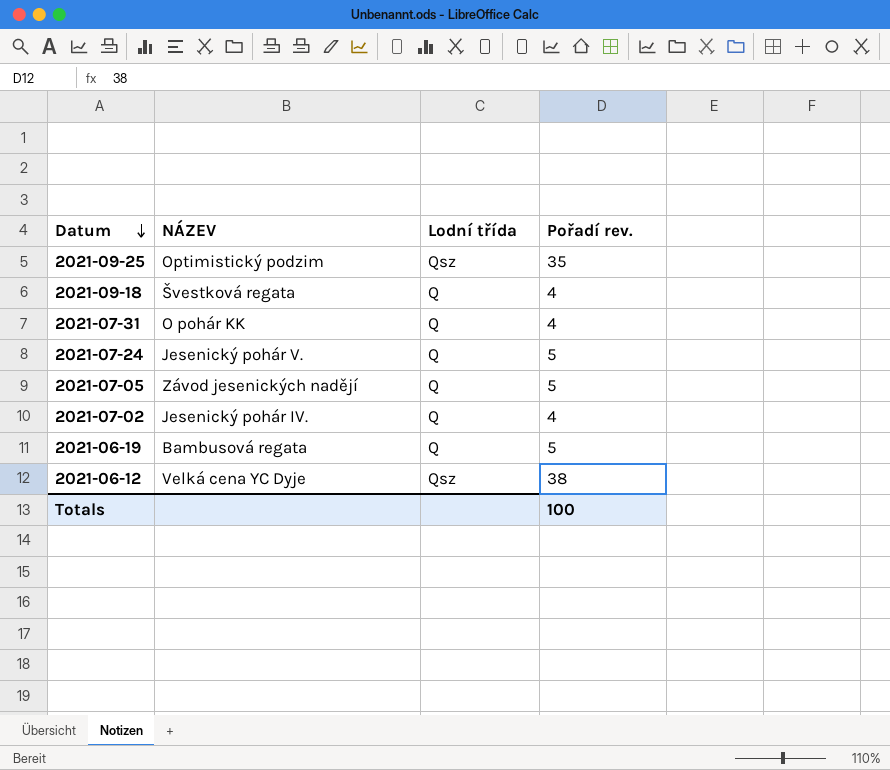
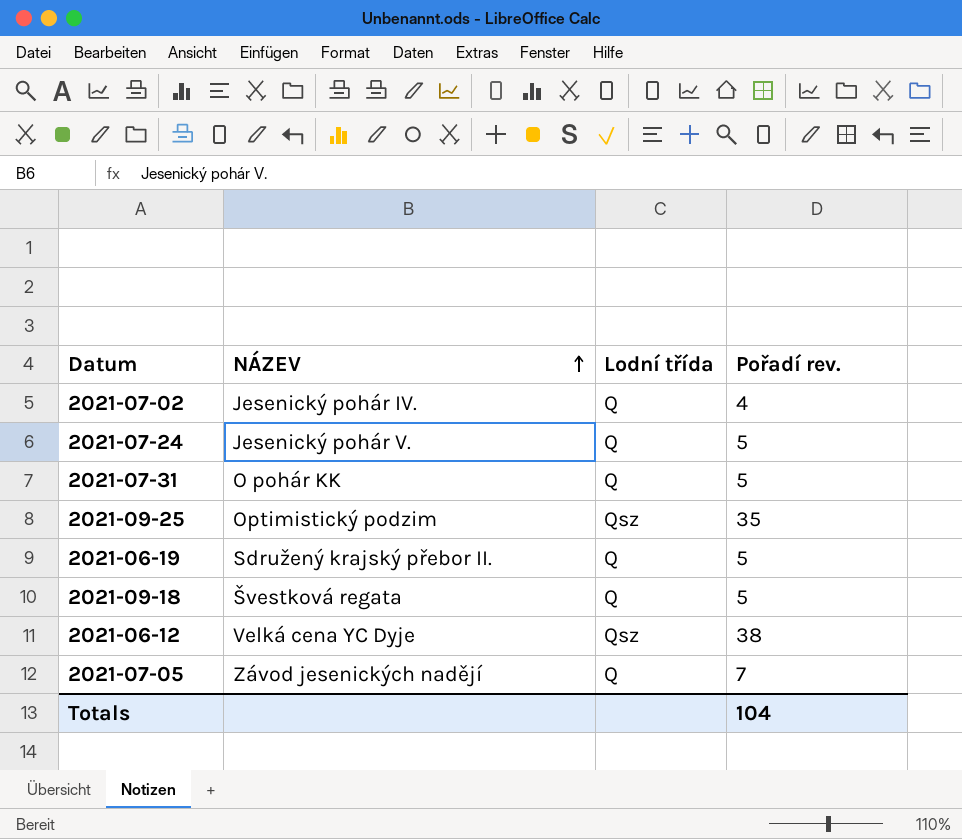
row order: Datum descending -> NÁZEV ascending
2021-07-31 | Pořadí rev.: 4 -> 5
2021-06-19 | NÁZEV: Bambusová regata -> Sdružený krajský přebor II.
2021-09-18 | Pořadí rev.: 4 -> 5
2021-07-05 | Pořadí rev.: 5 -> 7
Totals | Pořadí rev.: 100 -> 104

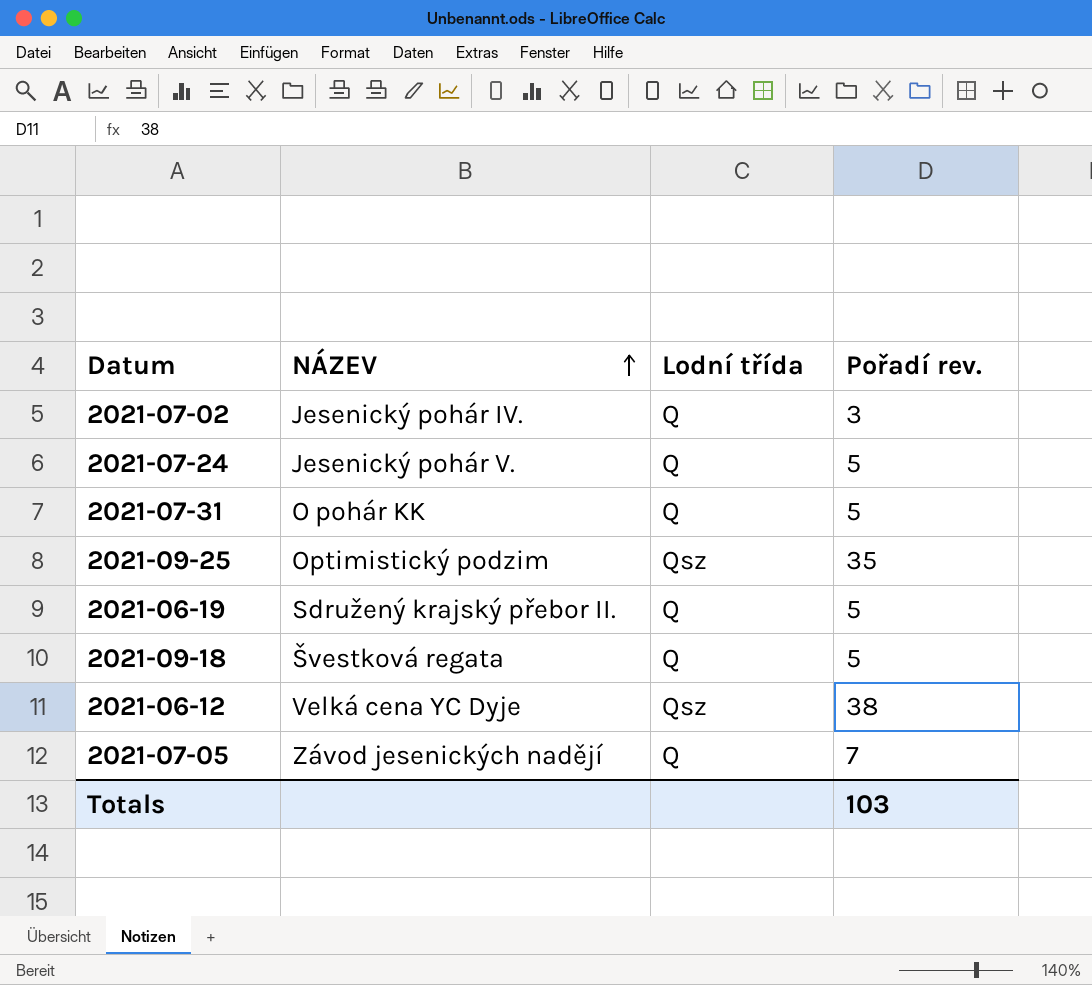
2021-07-02 | Pořadí rev.: 4 -> 3
Totals | Pořadí rev.: 104 -> 103

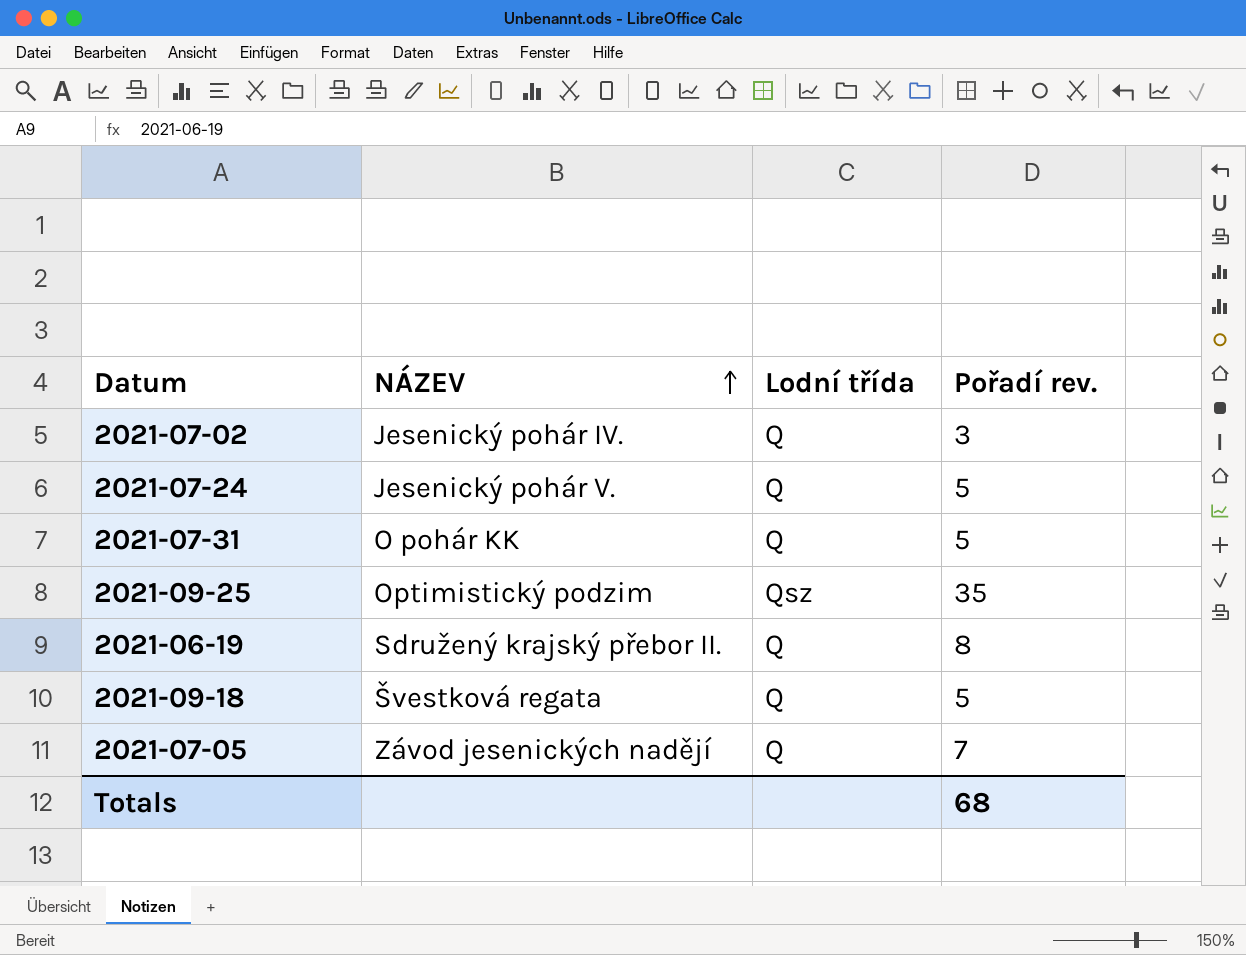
row 2021-06-12: Velká cena YC Dyje | Qsz | 38 -> none
2021-06-19 | Pořadí rev.: 5 -> 8
Totals | Pořadí rev.: 103 -> 68

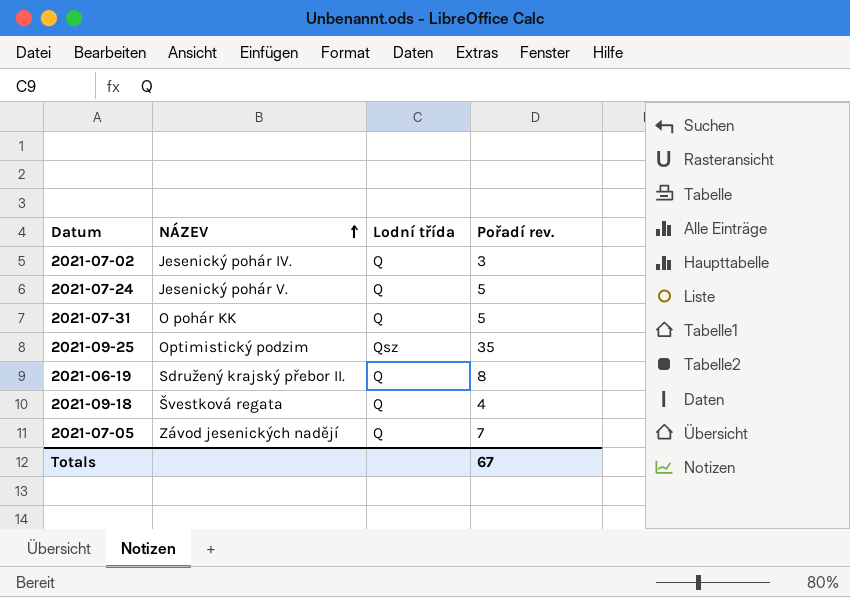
2021-09-18 | Pořadí rev.: 5 -> 4
Totals | Pořadí rev.: 68 -> 67

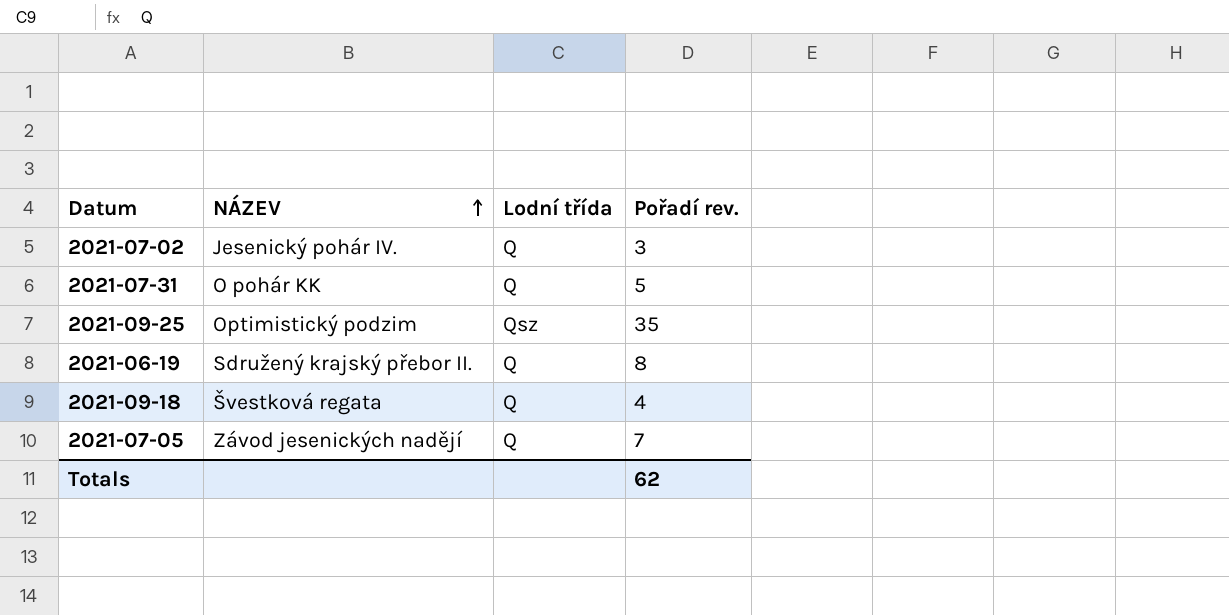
row 2021-07-24: Jesenický pohár V. | Q | 5 -> none
Totals | Pořadí rev.: 67 -> 62

